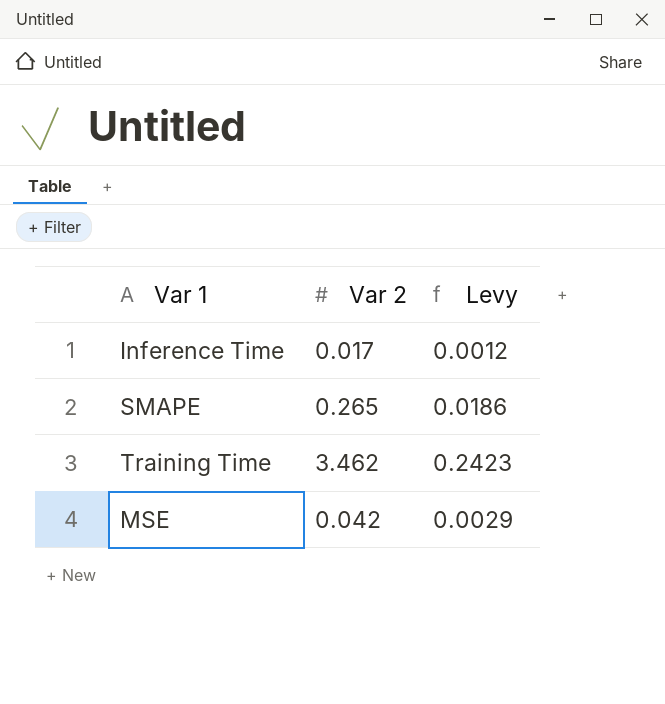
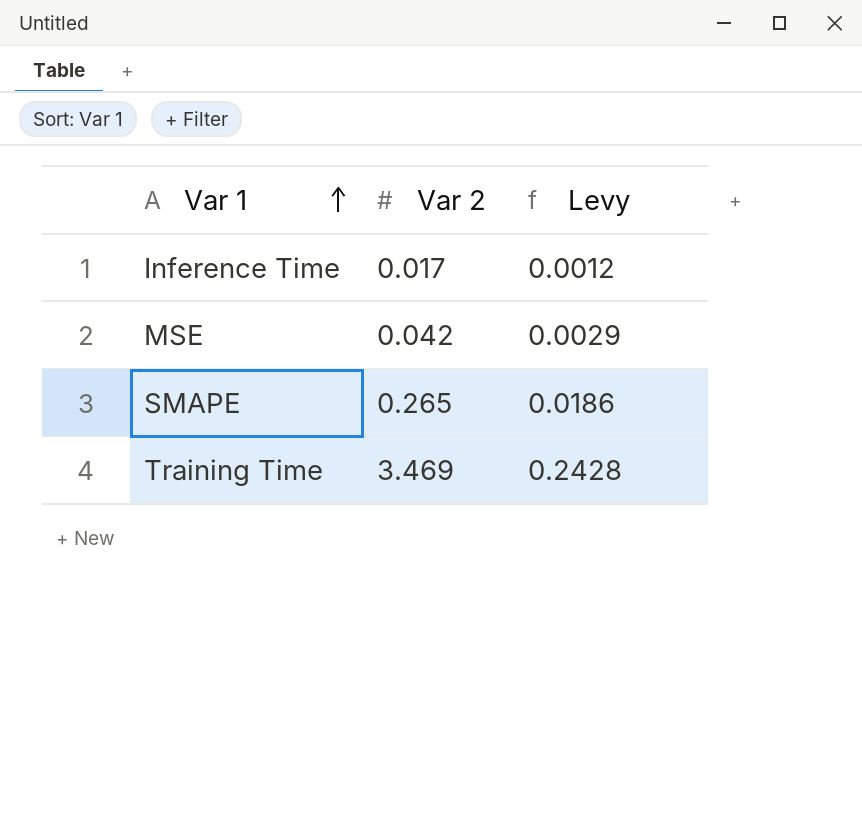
row order: none -> Var 1 ascending
Training Time | Var 2: 3.462 -> 3.469
Training Time | Levy: 0.2423 -> 0.2428

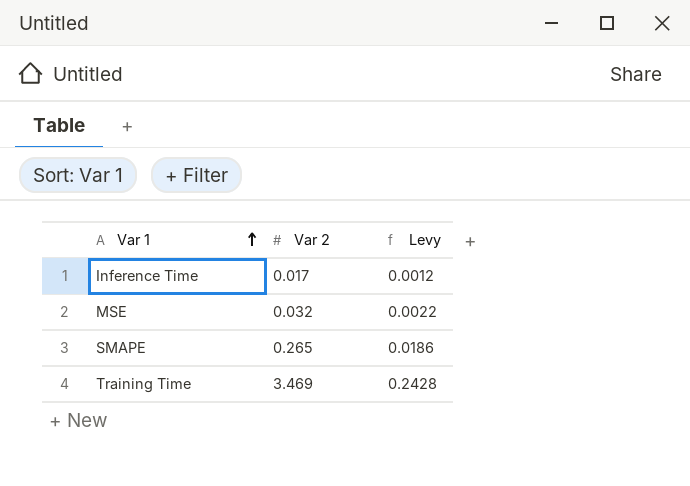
MSE | Var 2: 0.042 -> 0.032
MSE | Levy: 0.0029 -> 0.0022

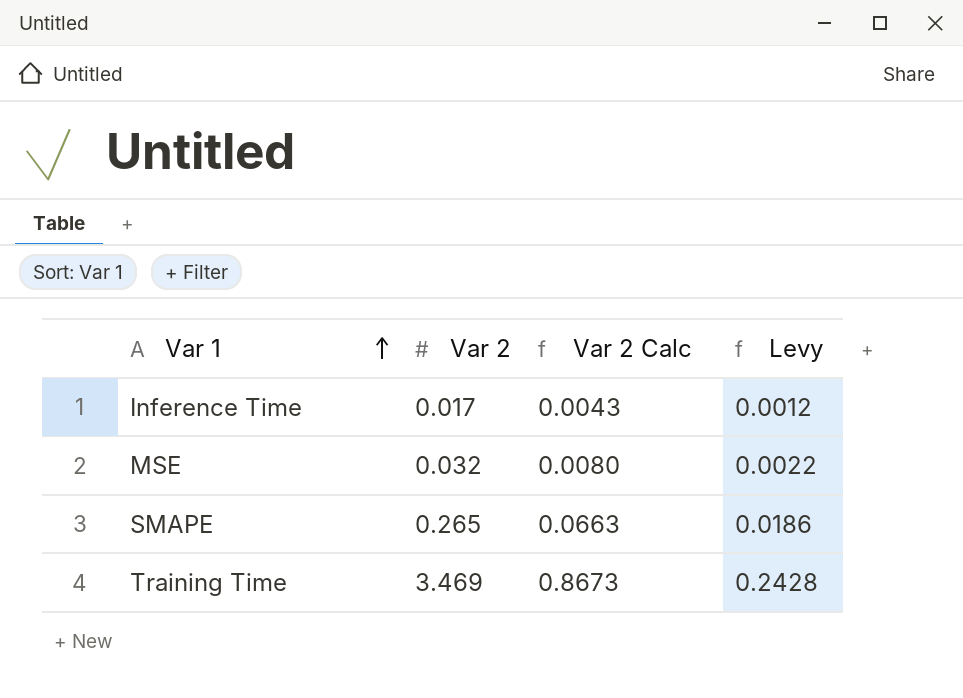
column Var 2 Calc | formula: none -> [Var 2] * 0.25

